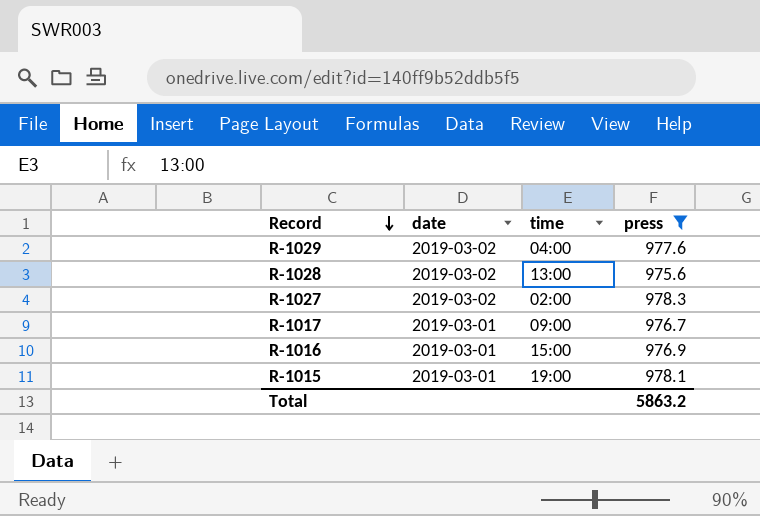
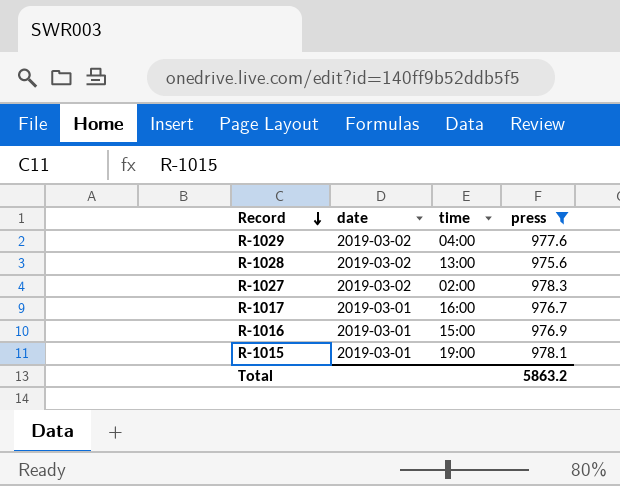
R-1017 | time: 09:00 -> 16:00

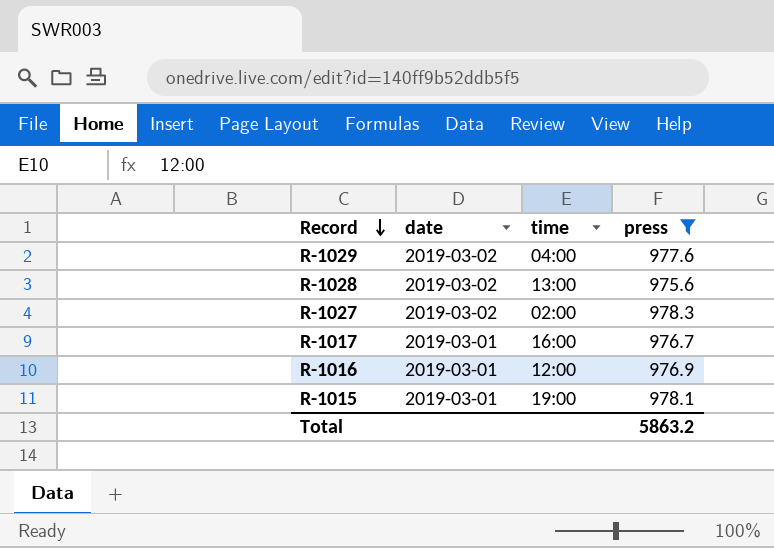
R-1016 | time: 15:00 -> 12:00

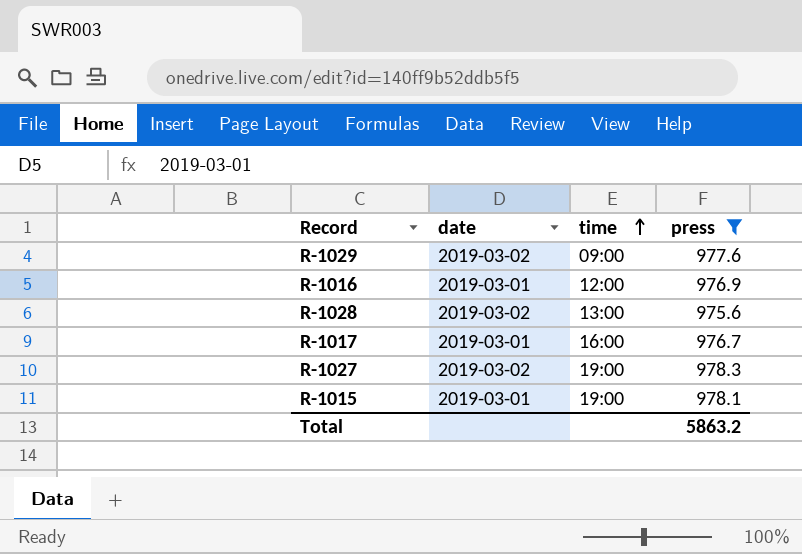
row order: Record descending -> time ascending
R-1029 | time: 04:00 -> 09:00
R-1027 | time: 02:00 -> 19:00

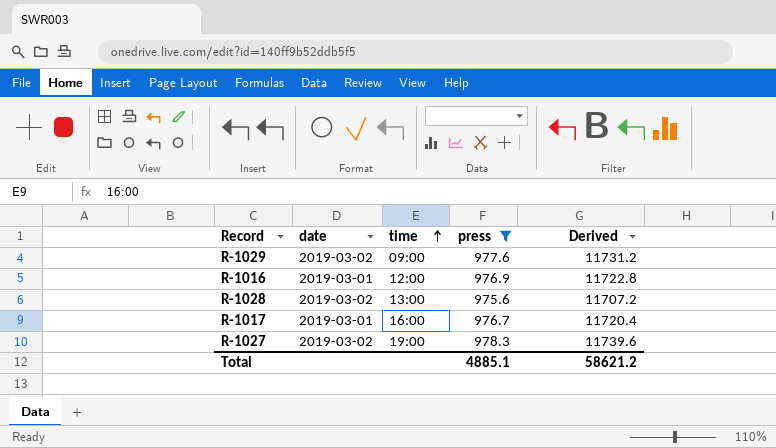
column Derived | formula: none -> [press] * 12
row R-1015: 2019-03-01 | 19:00 | 978.1 -> none
Total | press: 5863.2 -> 4885.1

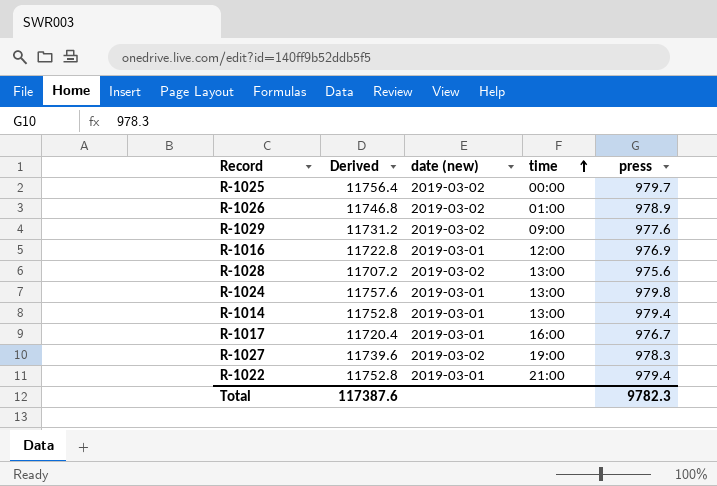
filter: press <= 978.3 -> none
column Derived | position: 5 -> 2
column name: date -> date (new)
Total | Derived: 58621.2 -> 117387.6
Total | press: 4885.1 -> 9782.3

